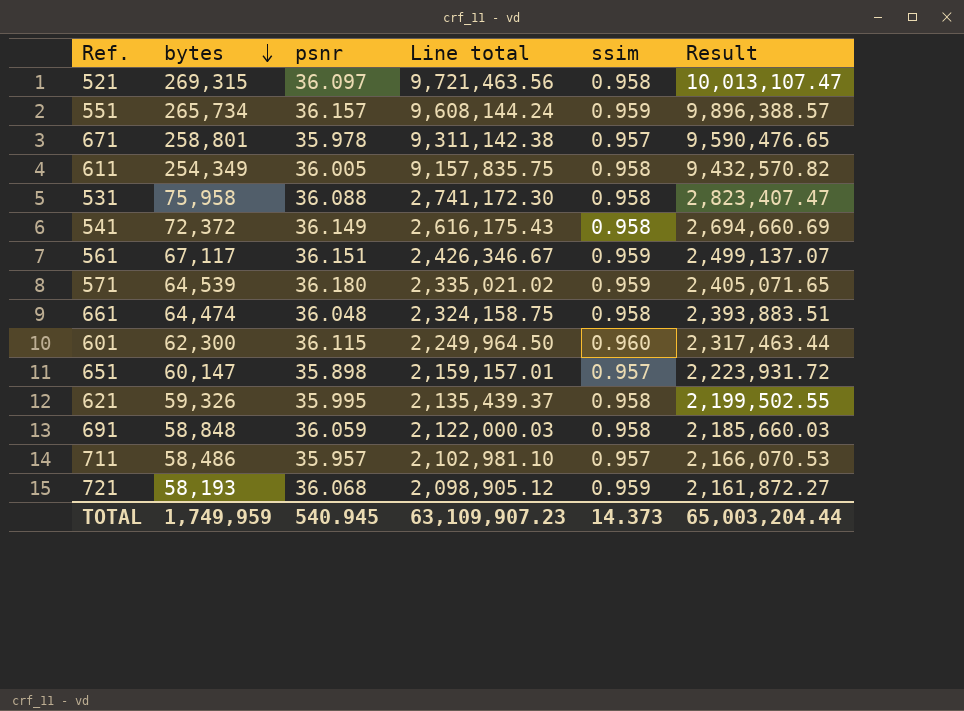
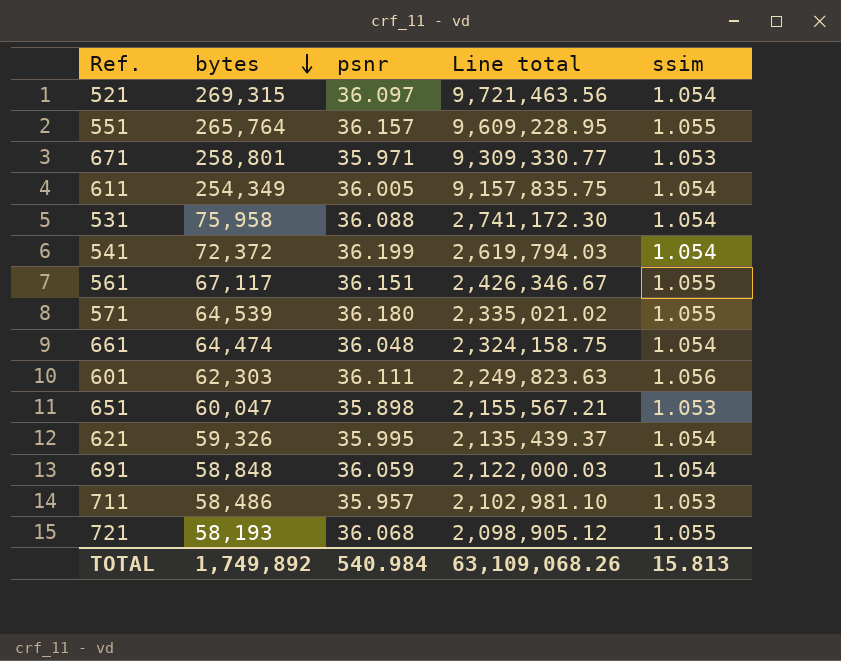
column Result | formula: [Line total] * 1.03 -> none
521 | ssim: 0.958 -> 1.054
551 | bytes: 265,734 -> 265,764
551 | Line total: 9,608,144.24 -> 9,609,228.95
551 | ssim: 0.959 -> 1.055
671 | psnr: 35.978 -> 35.971
671 | Line total: 9,311,142.38 -> 9,309,330.77
671 | ssim: 0.957 -> 1.053
611 | ssim: 0.958 -> 1.054
531 | ssim: 0.958 -> 1.054
541 | psnr: 36.149 -> 36.199
541 | Line total: 2,616,175.43 -> 2,619,794.03
541 | ssim: 0.958 -> 1.054
561 | ssim: 0.959 -> 1.055
571 | ssim: 0.959 -> 1.055
661 | ssim: 0.958 -> 1.054
601 | bytes: 62,300 -> 62,303
601 | psnr: 36.115 -> 36.111
601 | Line total: 2,249,964.50 -> 2,249,823.63
601 | ssim: 0.960 -> 1.056
651 | bytes: 60,147 -> 60,047
651 | Line total: 2,159,157.01 -> 2,155,567.21
651 | ssim: 0.957 -> 1.053
621 | ssim: 0.958 -> 1.054
691 | ssim: 0.958 -> 1.054
711 | ssim: 0.957 -> 1.053
721 | ssim: 0.959 -> 1.055
TOTAL | bytes: 1,749,959 -> 1,749,892
TOTAL | psnr: 540.945 -> 540.984
TOTAL | Line total: 63,109,907.23 -> 63,109,068.26
TOTAL | ssim: 14.373 -> 15.813

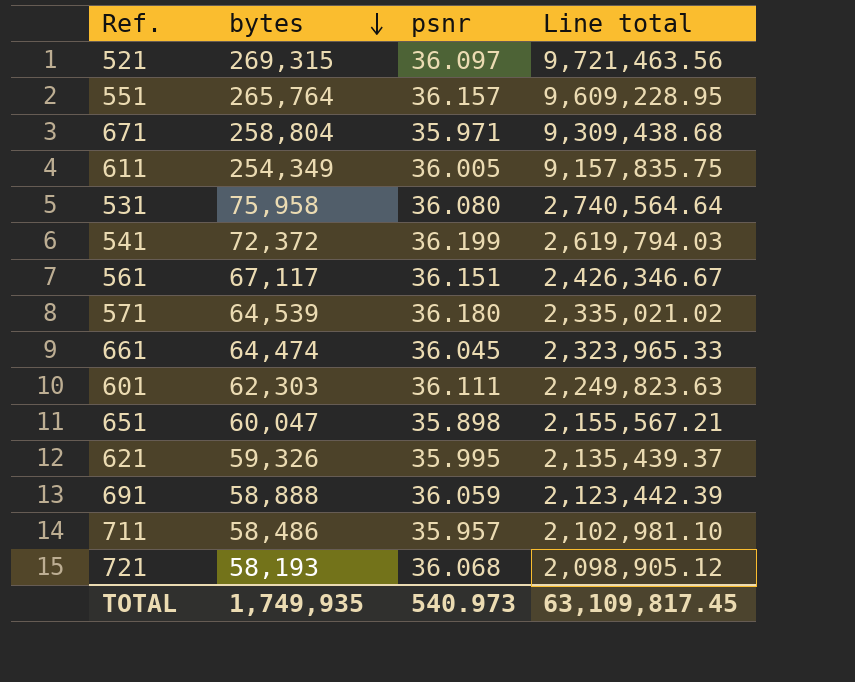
column ssim | position: 5 -> none
671 | bytes: 258,801 -> 258,804
671 | Line total: 9,309,330.77 -> 9,309,438.68
531 | psnr: 36.088 -> 36.080
531 | Line total: 2,741,172.30 -> 2,740,564.64
661 | psnr: 36.048 -> 36.045
661 | Line total: 2,324,158.75 -> 2,323,965.33
691 | bytes: 58,848 -> 58,888
691 | Line total: 2,122,000.03 -> 2,123,442.39
TOTAL | bytes: 1,749,892 -> 1,749,935
TOTAL | psnr: 540.984 -> 540.973
TOTAL | Line total: 63,109,068.26 -> 63,109,817.45

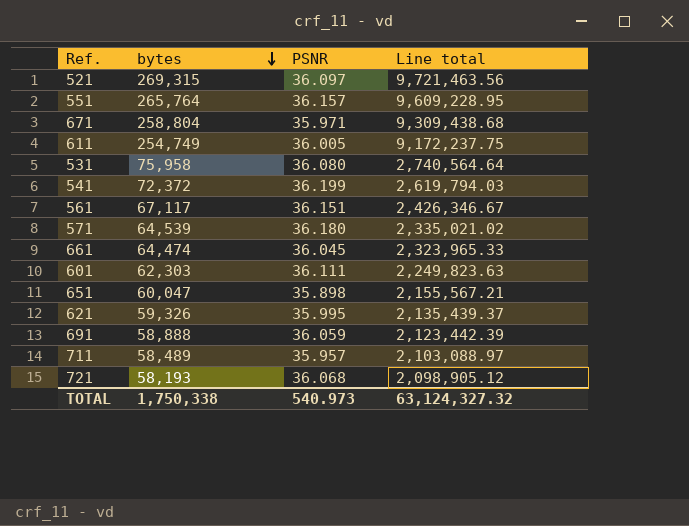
column name: psnr -> PSNR
611 | bytes: 254,349 -> 254,749
611 | Line total: 9,157,835.75 -> 9,172,237.75
711 | bytes: 58,486 -> 58,489
711 | Line total: 2,102,981.10 -> 2,103,088.97
TOTAL | bytes: 1,749,935 -> 1,750,338
TOTAL | Line total: 63,109,817.45 -> 63,124,327.32

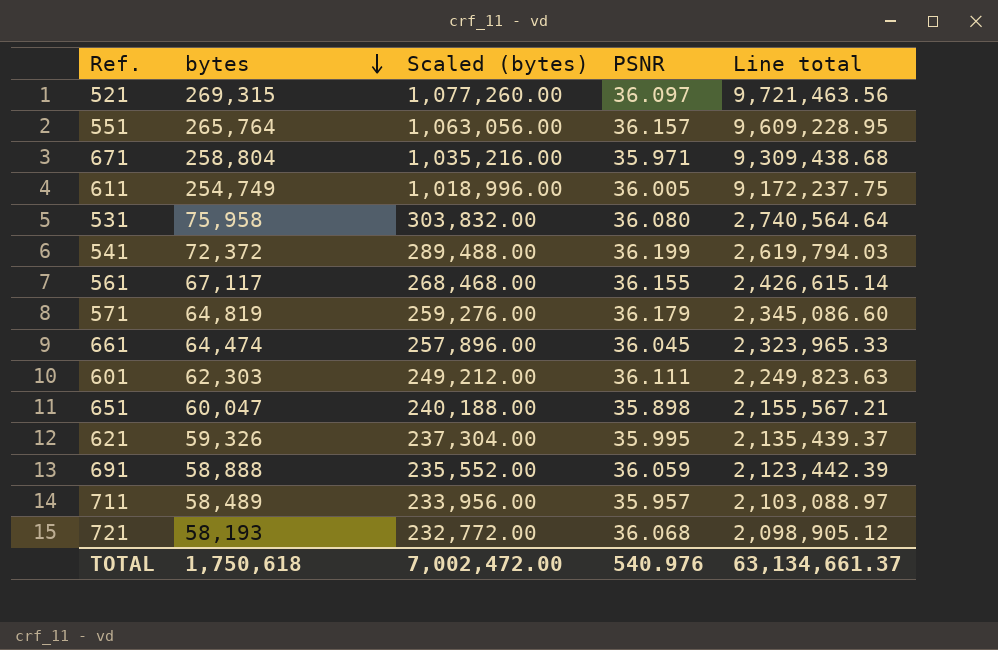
column Scaled (bytes) | formula: none -> [bytes] * 4
561 | PSNR: 36.151 -> 36.155
561 | Line total: 2,426,346.67 -> 2,426,615.14
571 | bytes: 64,539 -> 64,819
571 | PSNR: 36.180 -> 36.179
571 | Line total: 2,335,021.02 -> 2,345,086.60
TOTAL | bytes: 1,750,338 -> 1,750,618
TOTAL | PSNR: 540.973 -> 540.976
TOTAL | Line total: 63,124,327.32 -> 63,134,661.37

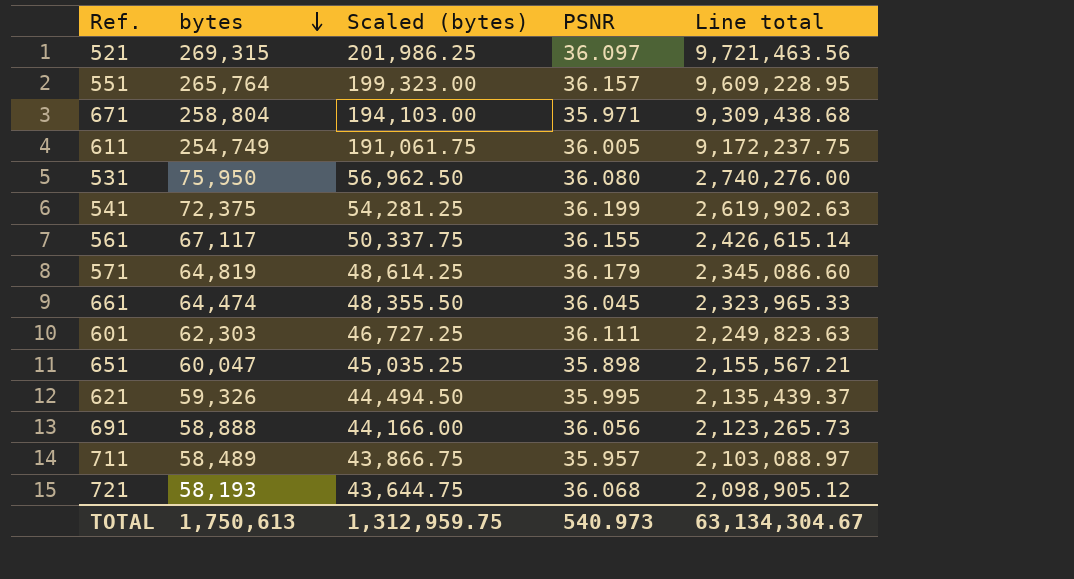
column Scaled (bytes) | formula: [bytes] * 4 -> [bytes] * 0.75
531 | bytes: 75,958 -> 75,950
531 | Line total: 2,740,564.64 -> 2,740,276.00
541 | bytes: 72,372 -> 72,375
541 | Line total: 2,619,794.03 -> 2,619,902.63
691 | PSNR: 36.059 -> 36.056
691 | Line total: 2,123,442.39 -> 2,123,265.73
TOTAL | bytes: 1,750,618 -> 1,750,613
TOTAL | Scaled (bytes): 7,002,472.00 -> 1,312,959.75
TOTAL | PSNR: 540.976 -> 540.973
TOTAL | Line total: 63,134,661.37 -> 63,134,304.67

